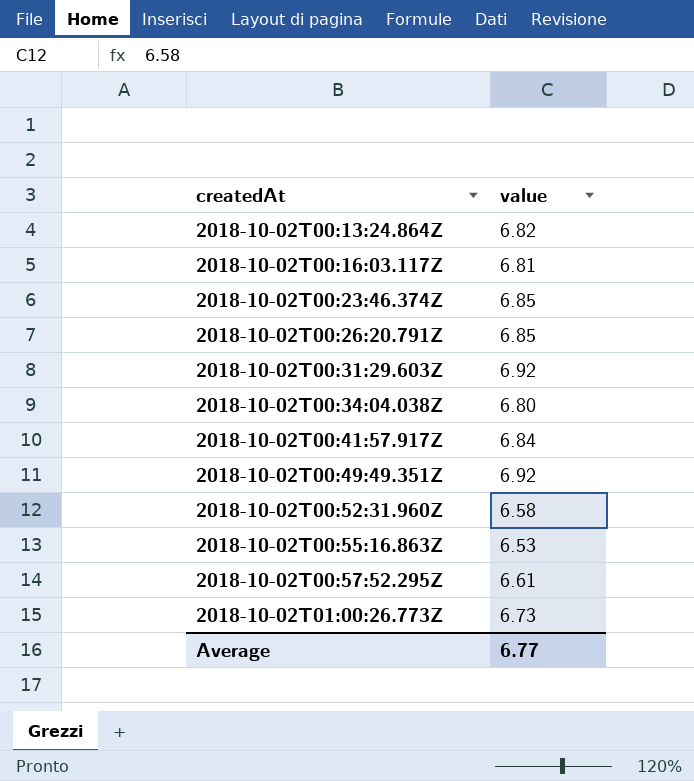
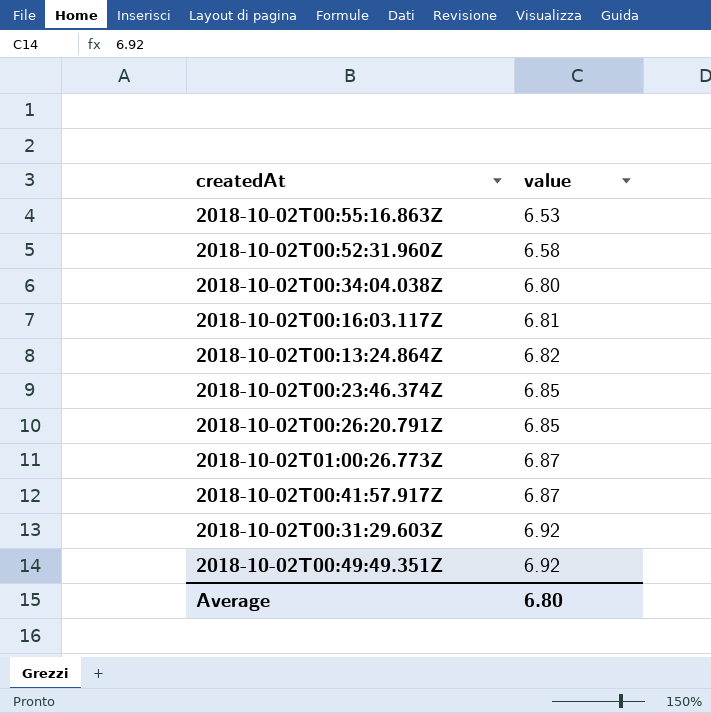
row order: createdAt ascending -> value ascending
row 2018-10-02T00:57:52.295Z: 6.61 -> none
2018-10-02T01:00:26.773Z | value: 6.73 -> 6.87
2018-10-02T00:41:57.917Z | value: 6.84 -> 6.87
Average | value: 6.77 -> 6.80

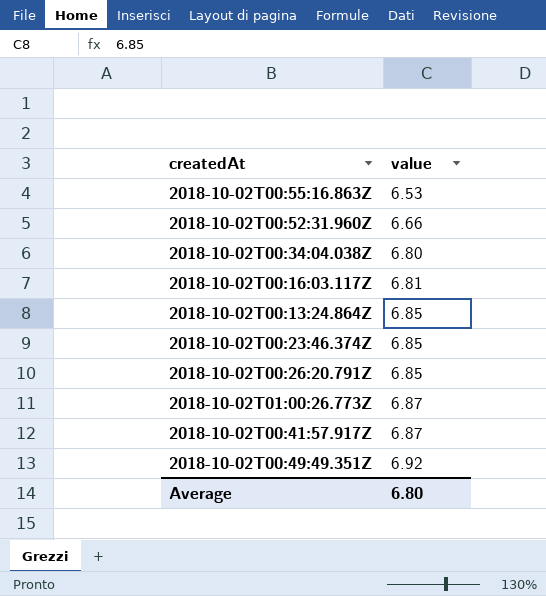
row 2018-10-02T00:31:29.603Z: 6.92 -> none
2018-10-02T00:52:31.960Z | value: 6.58 -> 6.66
2018-10-02T00:13:24.864Z | value: 6.82 -> 6.85

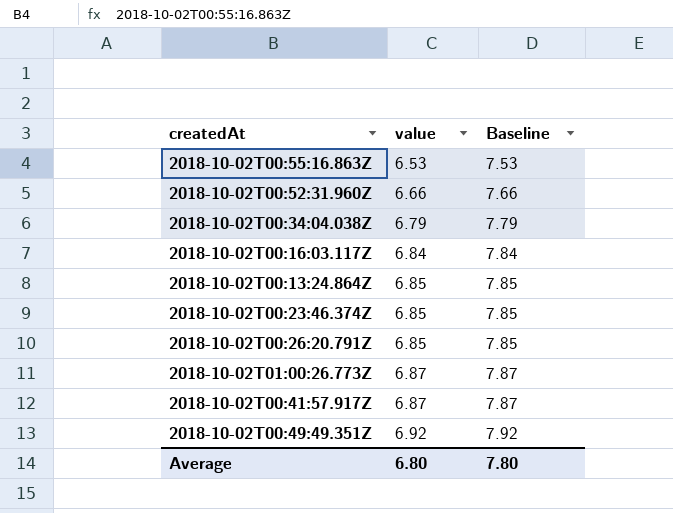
column Baseline | formula: none -> [value] + 1
2018-10-02T00:34:04.038Z | value: 6.80 -> 6.79
2018-10-02T00:16:03.117Z | value: 6.81 -> 6.84

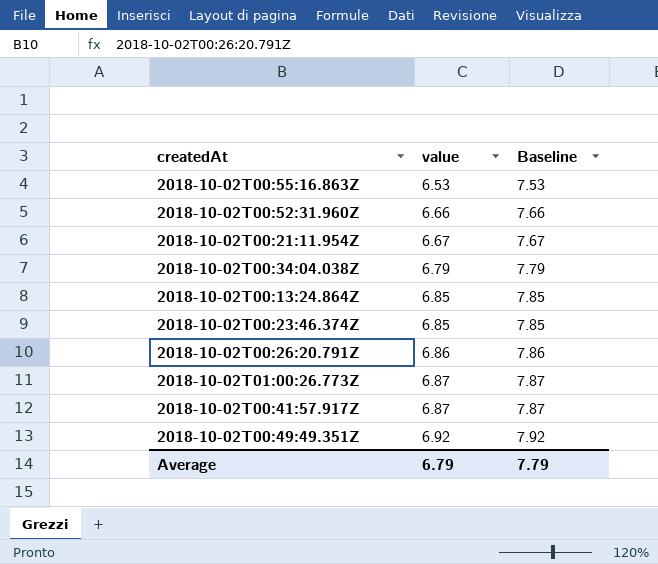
row 2018-10-02T00:16:03.117Z: 6.84 | 7.84 -> none
row 2018-10-02T00:21:11.954Z: none -> 6.67 | 7.67
2018-10-02T00:26:20.791Z | value: 6.85 -> 6.86
2018-10-02T00:26:20.791Z | Baseline: 7.85 -> 7.86
Average | value: 6.80 -> 6.79
Average | Baseline: 7.80 -> 7.79

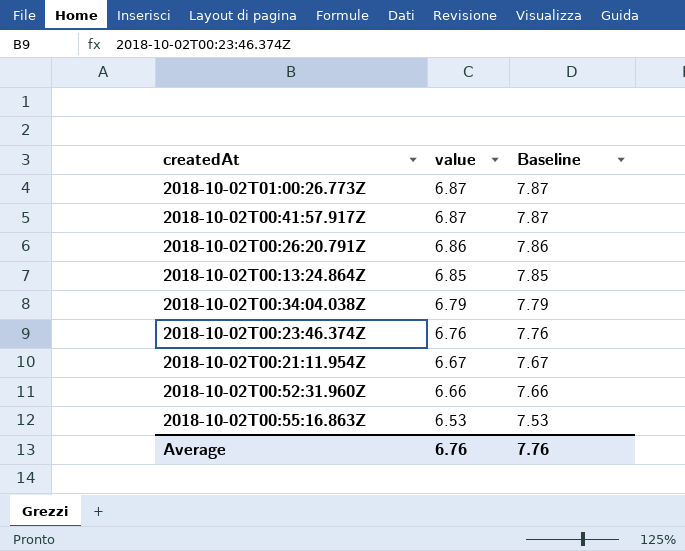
row order: value ascending -> value descending
row 2018-10-02T00:49:49.351Z: 6.92 | 7.92 -> none
2018-10-02T00:23:46.374Z | value: 6.85 -> 6.76
2018-10-02T00:23:46.374Z | Baseline: 7.85 -> 7.76
Average | value: 6.79 -> 6.76
Average | Baseline: 7.79 -> 7.76

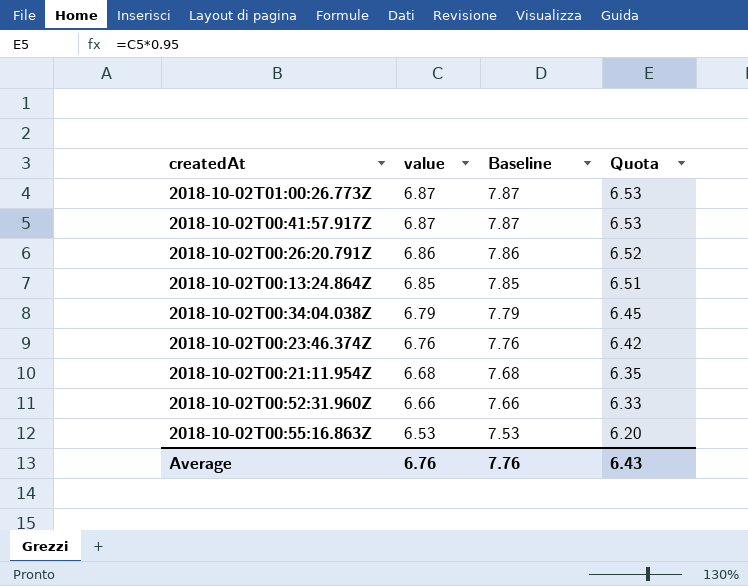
column Quota | formula: none -> [value] * 0.95
2018-10-02T00:21:11.954Z | value: 6.67 -> 6.68
2018-10-02T00:21:11.954Z | Baseline: 7.67 -> 7.68

